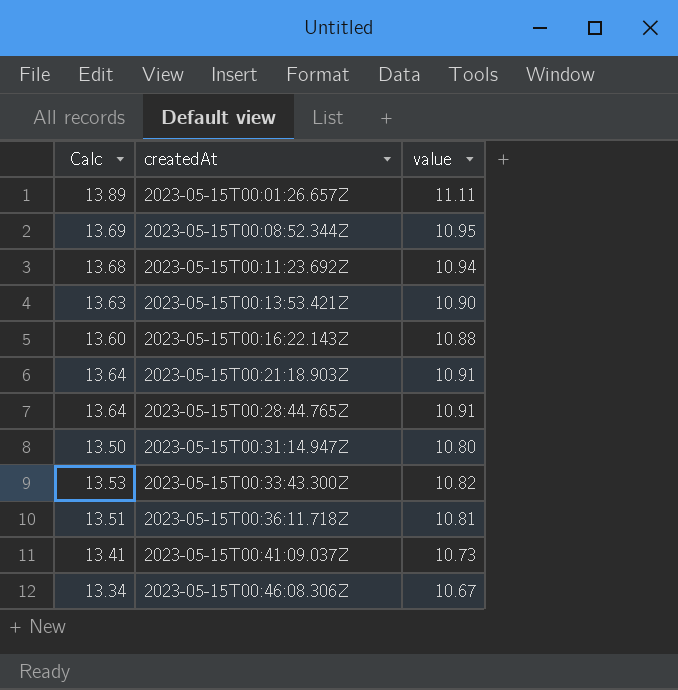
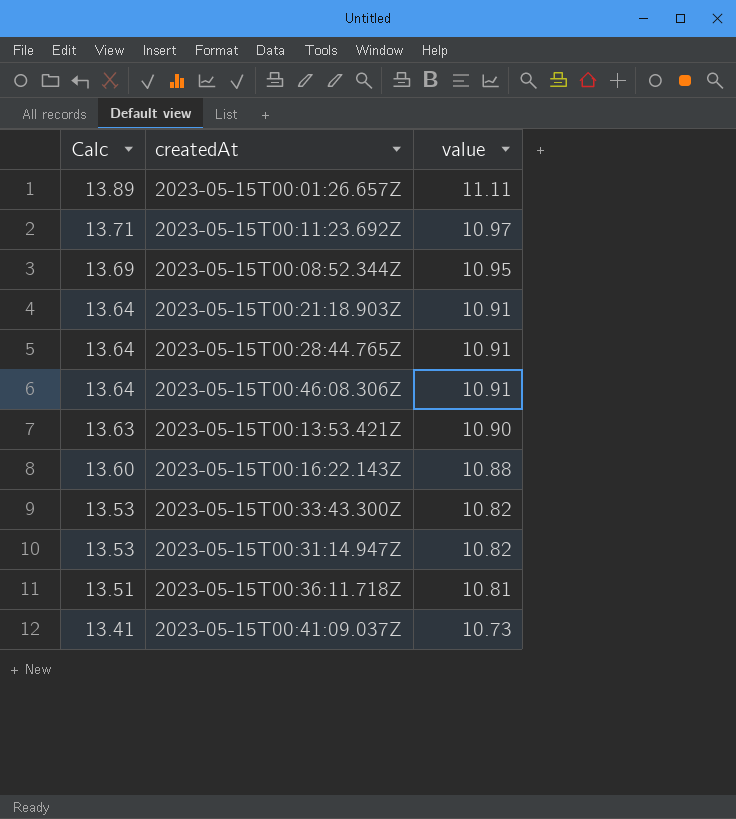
row order: createdAt ascending -> Calc descending
2023-05-15T00:11:23.692Z | Calc: 13.68 -> 13.71
2023-05-15T00:11:23.692Z | value: 10.94 -> 10.97
2023-05-15T00:46:08.306Z | Calc: 13.34 -> 13.64
2023-05-15T00:46:08.306Z | value: 10.67 -> 10.91
2023-05-15T00:31:14.947Z | Calc: 13.50 -> 13.53
2023-05-15T00:31:14.947Z | value: 10.80 -> 10.82

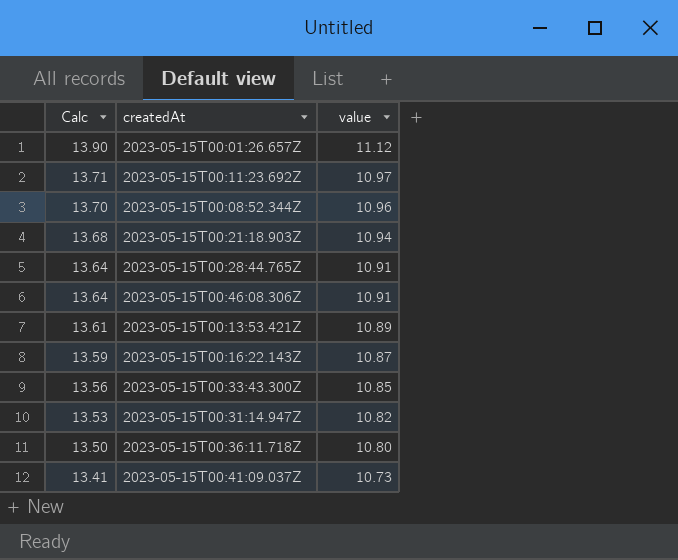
2023-05-15T00:01:26.657Z | Calc: 13.89 -> 13.90
2023-05-15T00:01:26.657Z | value: 11.11 -> 11.12
2023-05-15T00:08:52.344Z | Calc: 13.69 -> 13.70
2023-05-15T00:08:52.344Z | value: 10.95 -> 10.96
2023-05-15T00:21:18.903Z | Calc: 13.64 -> 13.68
2023-05-15T00:21:18.903Z | value: 10.91 -> 10.94
2023-05-15T00:13:53.421Z | Calc: 13.63 -> 13.61
2023-05-15T00:13:53.421Z | value: 10.90 -> 10.89
2023-05-15T00:16:22.143Z | Calc: 13.60 -> 13.59
2023-05-15T00:16:22.143Z | value: 10.88 -> 10.87
2023-05-15T00:33:43.300Z | Calc: 13.53 -> 13.56
2023-05-15T00:33:43.300Z | value: 10.82 -> 10.85
2023-05-15T00:36:11.718Z | Calc: 13.51 -> 13.50
2023-05-15T00:36:11.718Z | value: 10.81 -> 10.80

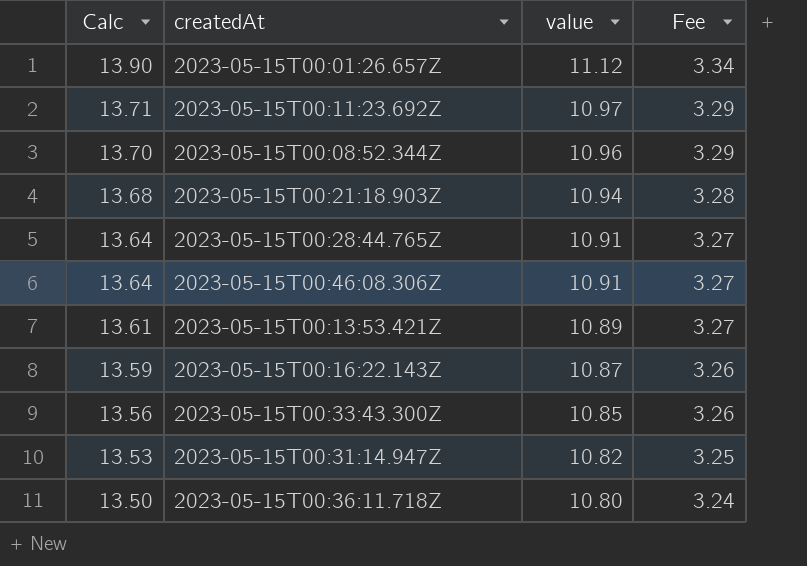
column Fee | formula: none -> [value] * 0.3
row 2023-05-15T00:41:09.037Z: 13.41 | 10.73 -> none

